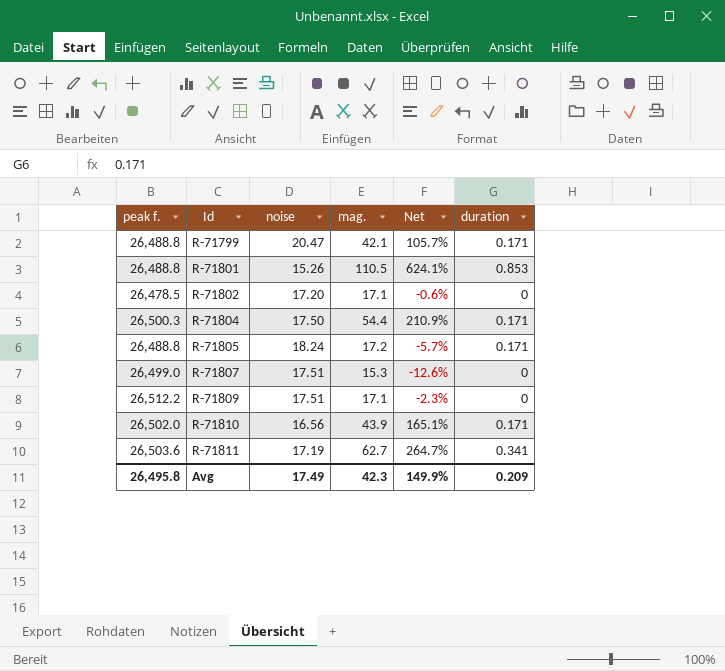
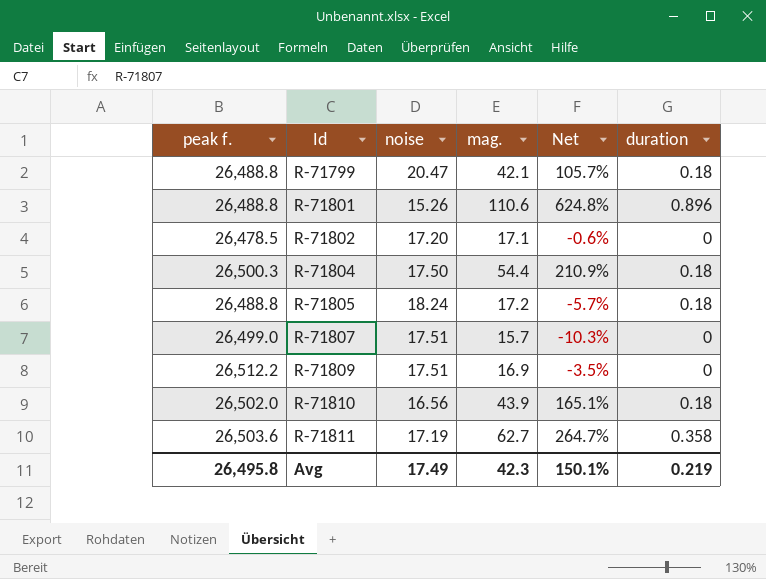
R-71799 | duration: 0.171 -> 0.18
R-71801 | mag.: 110.5 -> 110.6
R-71801 | Net: 624.1% -> 624.8%
R-71801 | duration: 0.853 -> 0.896
R-71804 | duration: 0.171 -> 0.18
R-71805 | duration: 0.171 -> 0.18
R-71807 | mag.: 15.3 -> 15.7
R-71807 | Net: -12.6% -> -10.3%
R-71809 | mag.: 17.1 -> 16.9
R-71809 | Net: -2.3% -> -3.5%
R-71810 | duration: 0.171 -> 0.18
R-71811 | duration: 0.341 -> 0.358
Avg | Net: 149.9% -> 150.1%
Avg | duration: 0.209 -> 0.219

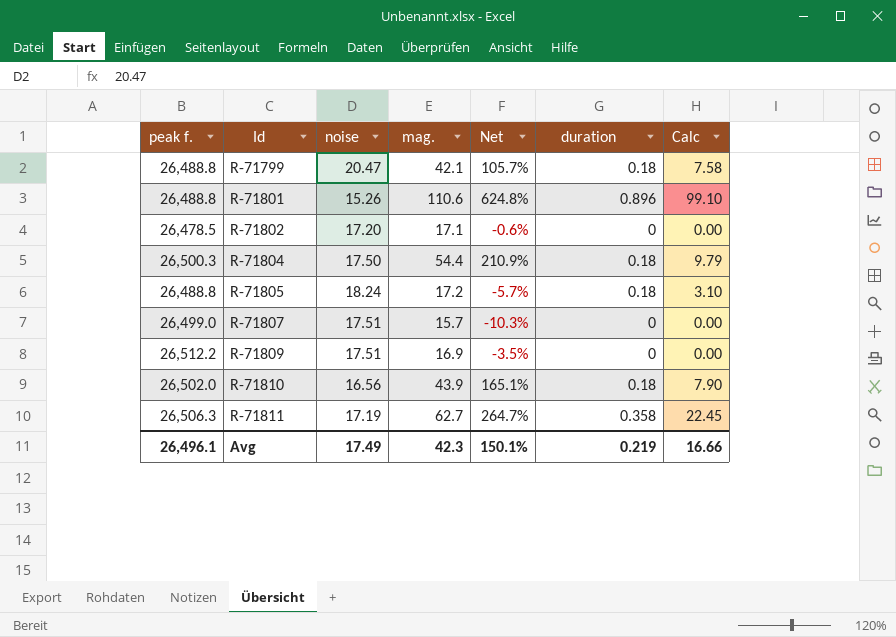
column Calc | formula: none -> [mag.] * [duration]
R-71811 | peak f.: 26,503.6 -> 26,506.3
Avg | peak f.: 26,495.8 -> 26,496.1

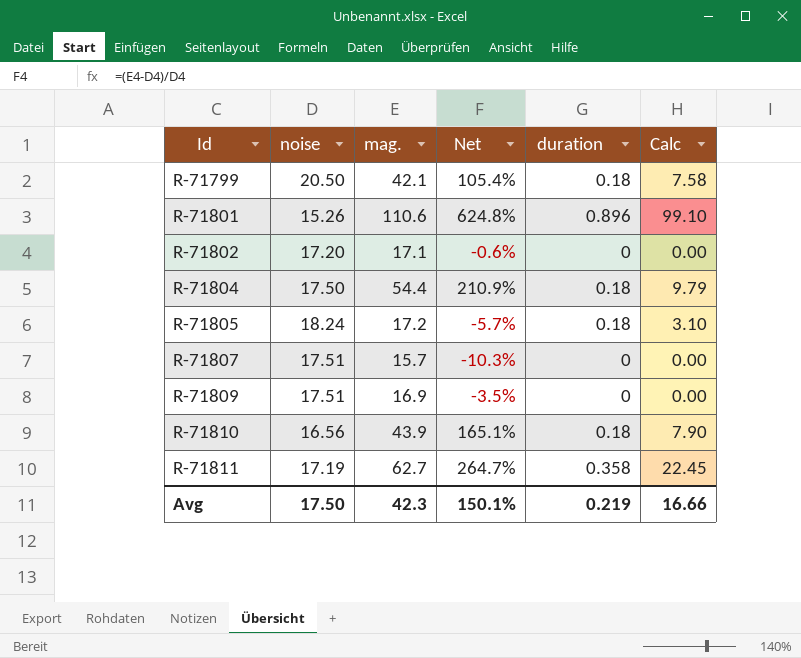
column peak f. | position: 1 -> none
R-71799 | noise: 20.47 -> 20.50
R-71799 | Net: 105.7% -> 105.4%
Avg | noise: 17.49 -> 17.50

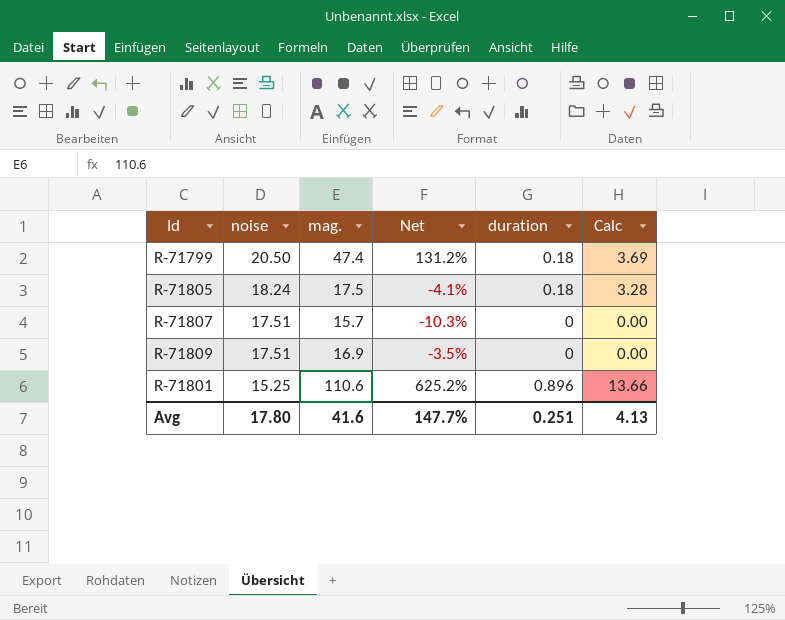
row order: Id ascending -> noise descending
column Calc | formula: [mag.] * [duration] -> [noise] * [duration]
row R-71802: 17.20 | 17.1 | -0.6% | 0 | 0.00 -> none
row R-71804: 17.50 | 54.4 | 210.9% | 0.18 | 9.79 -> none
row R-71810: 16.56 | 43.9 | 165.1% | 0.18 | 7.90 -> none
row R-71811: 17.19 | 62.7 | 264.7% | 0.358 | 22.45 -> none
R-71799 | mag.: 42.1 -> 47.4
R-71799 | Net: 105.4% -> 131.2%
R-71805 | mag.: 17.2 -> 17.5
R-71805 | Net: -5.7% -> -4.1%
R-71801 | noise: 15.26 -> 15.25
R-71801 | Net: 624.8% -> 625.2%
Avg | noise: 17.50 -> 17.80
Avg | mag.: 42.3 -> 41.6
Avg | Net: 150.1% -> 147.7%
Avg | duration: 0.219 -> 0.251
Avg | Calc: 16.66 -> 4.13

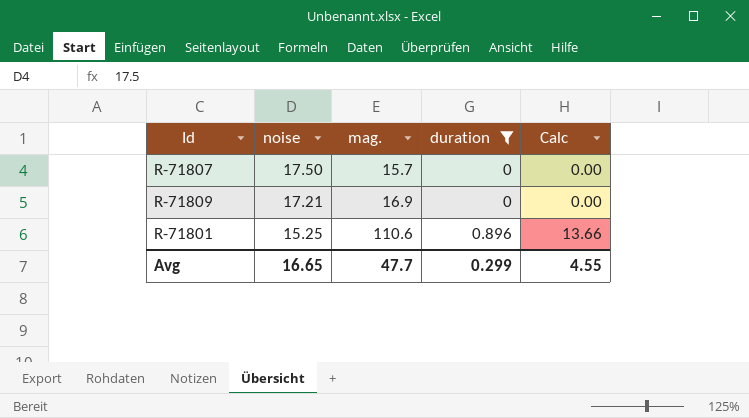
filter: none -> duration != 0.18
column Net | formula: ([mag.] - [noise]) / [noise] -> none
R-71807 | noise: 17.51 -> 17.50
R-71809 | noise: 17.51 -> 17.21
Avg | noise: 17.80 -> 16.65
Avg | mag.: 41.6 -> 47.7
Avg | duration: 0.251 -> 0.299
Avg | Calc: 4.13 -> 4.55

